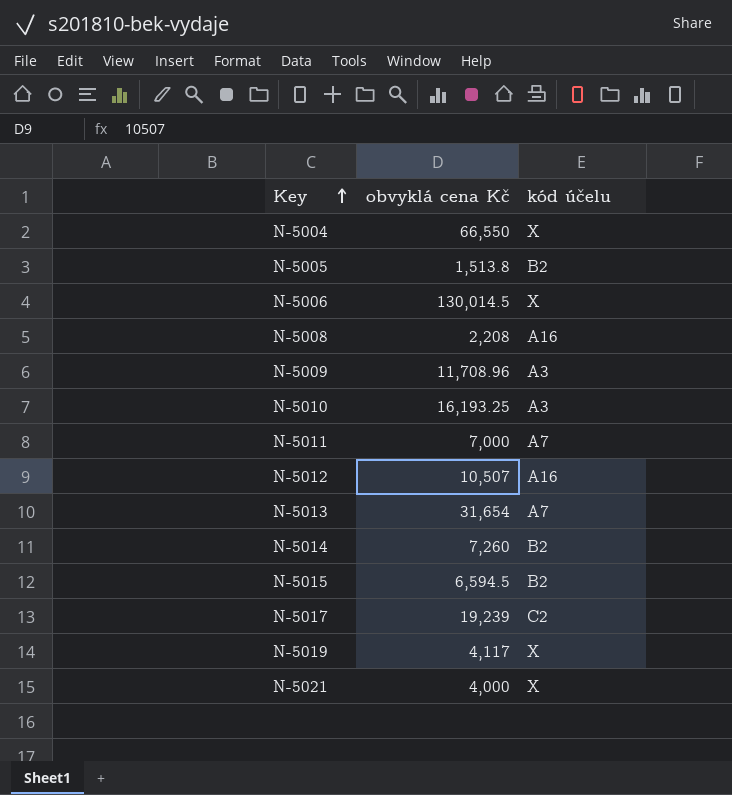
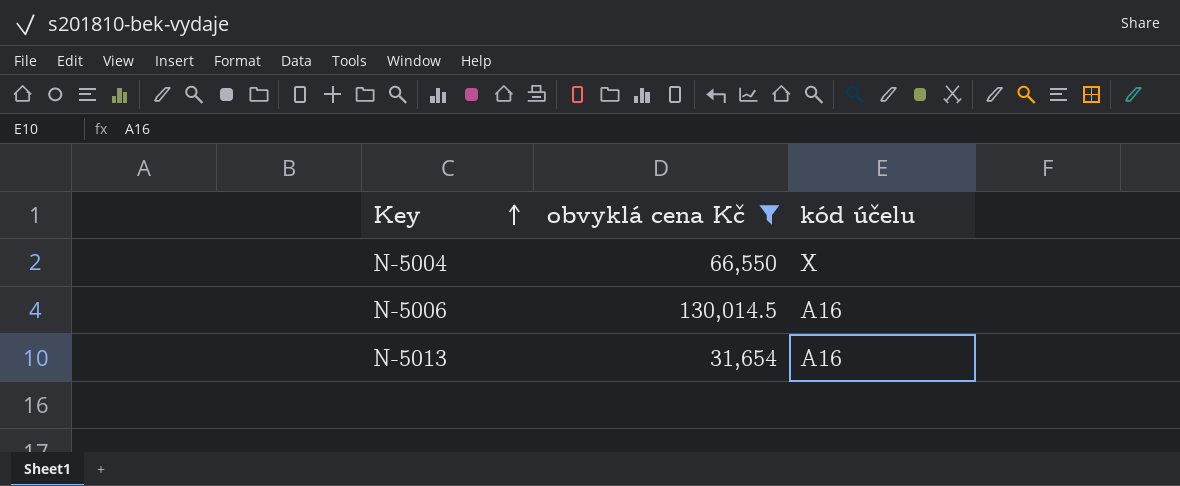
filter: none -> obvyklá cena Kč >= 31,654
N-5006 | kód účelu: X -> A16
N-5013 | kód účelu: A7 -> A16

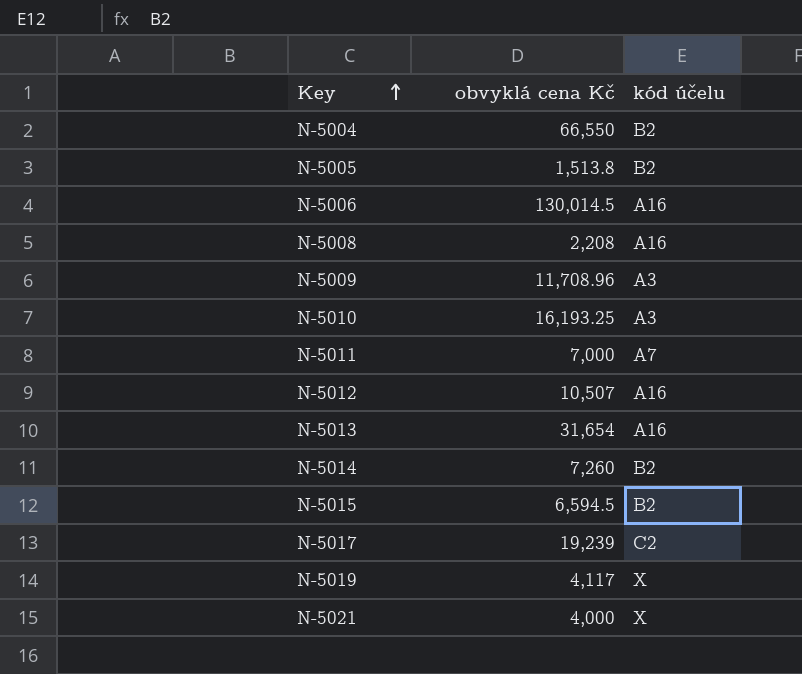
filter: obvyklá cena Kč >= 31,654 -> none
N-5004 | kód účelu: X -> B2

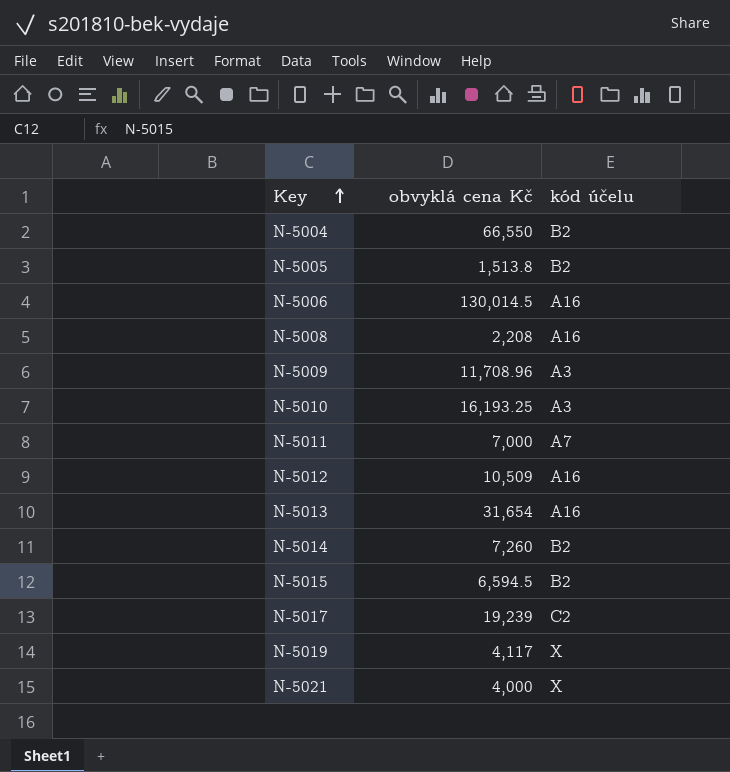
N-5012 | obvyklá cena Kč: 10,507 -> 10,509

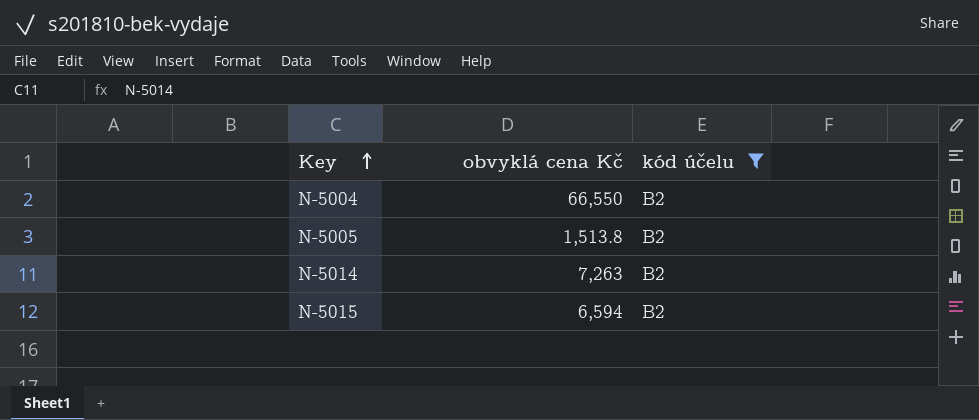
filter: none -> kód účelu = B2
N-5014 | obvyklá cena Kč: 7,260 -> 7,263
N-5015 | obvyklá cena Kč: 6,594.5 -> 6,594

